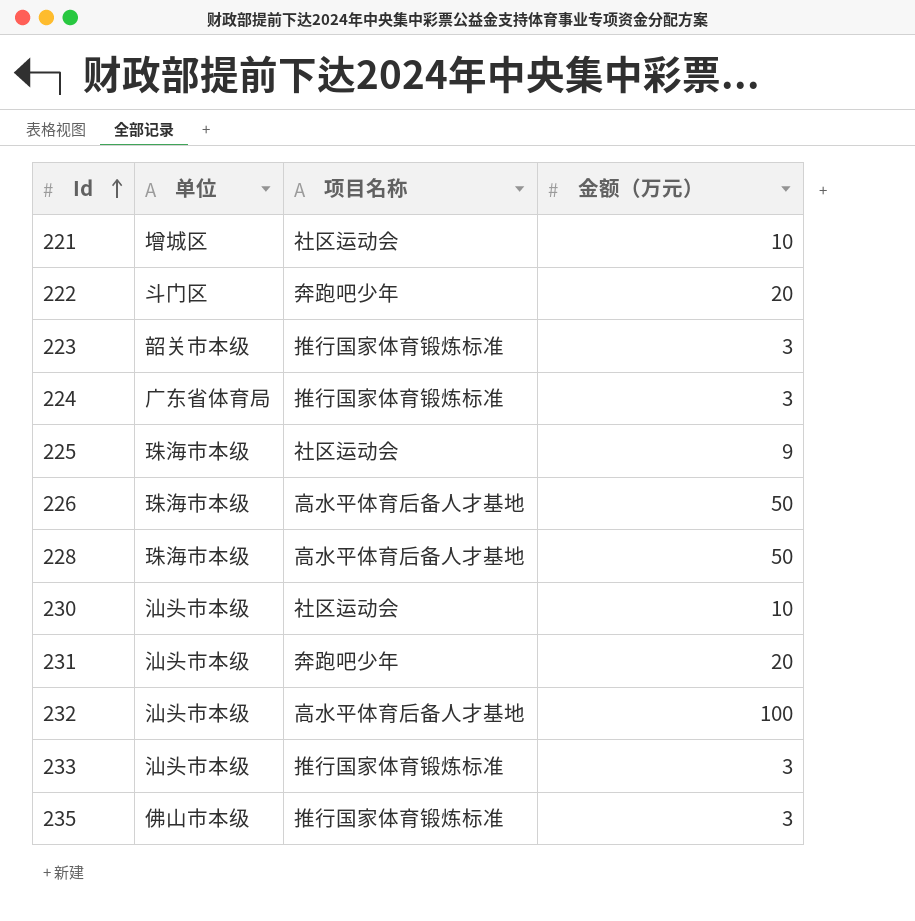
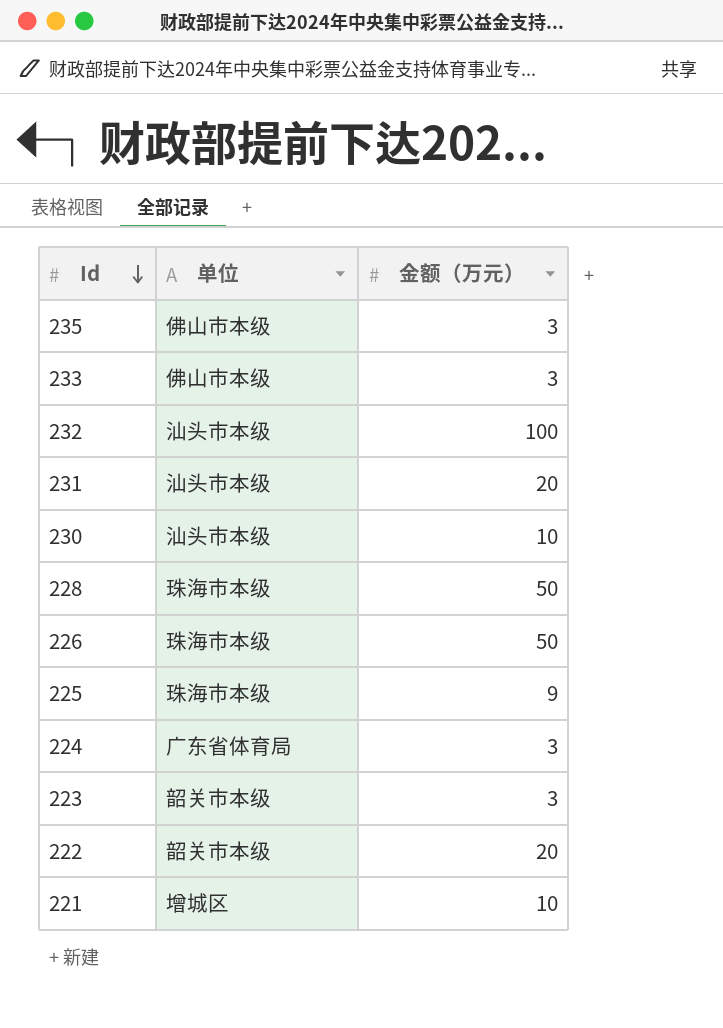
row order: Id ascending -> Id descending
column 项目名称 | position: 3 -> none
233 | 单位: 汕头市本级 -> 佛山市本级
222 | 单位: 斗门区 -> 韶关市本级

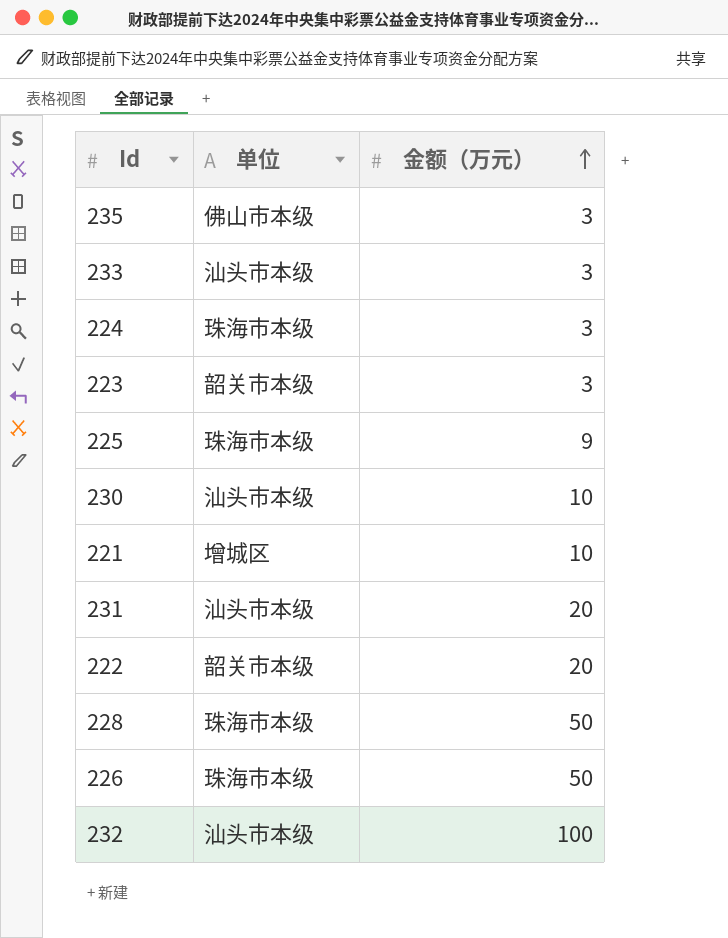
row order: Id descending -> 金额（万元） ascending
233 | 单位: 佛山市本级 -> 汕头市本级
224 | 单位: 广东省体育局 -> 珠海市本级

